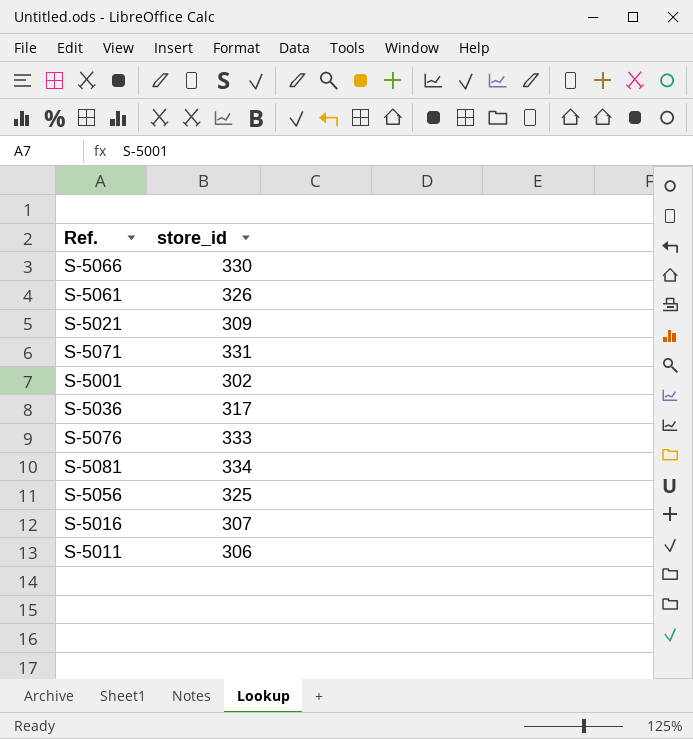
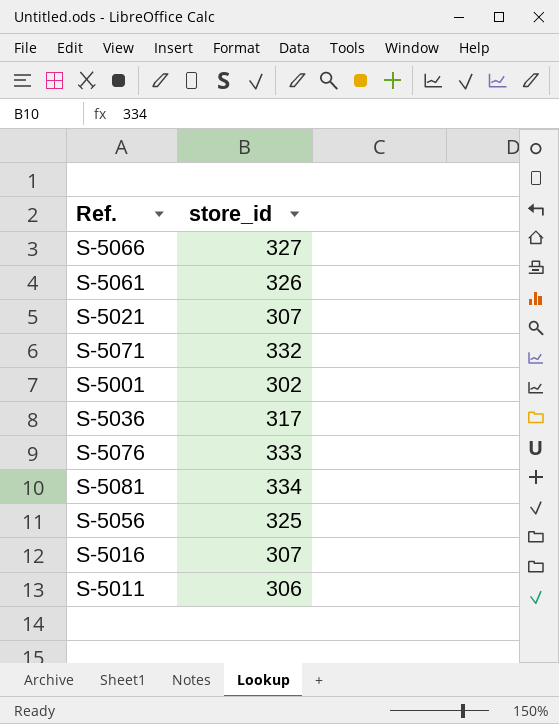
S-5066 | store_id: 330 -> 327
S-5021 | store_id: 309 -> 307
S-5071 | store_id: 331 -> 332

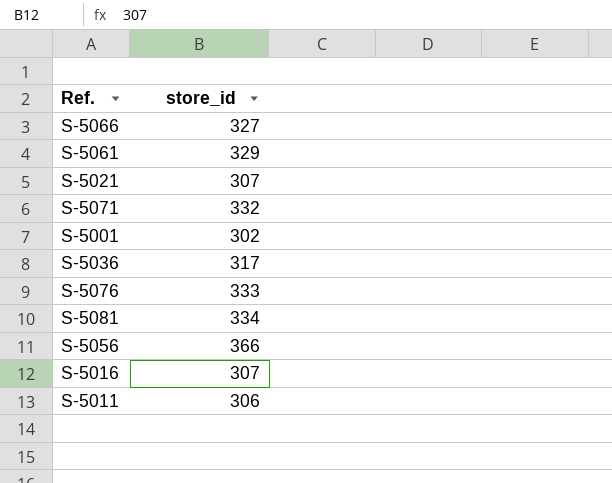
S-5061 | store_id: 326 -> 329
S-5056 | store_id: 325 -> 366

